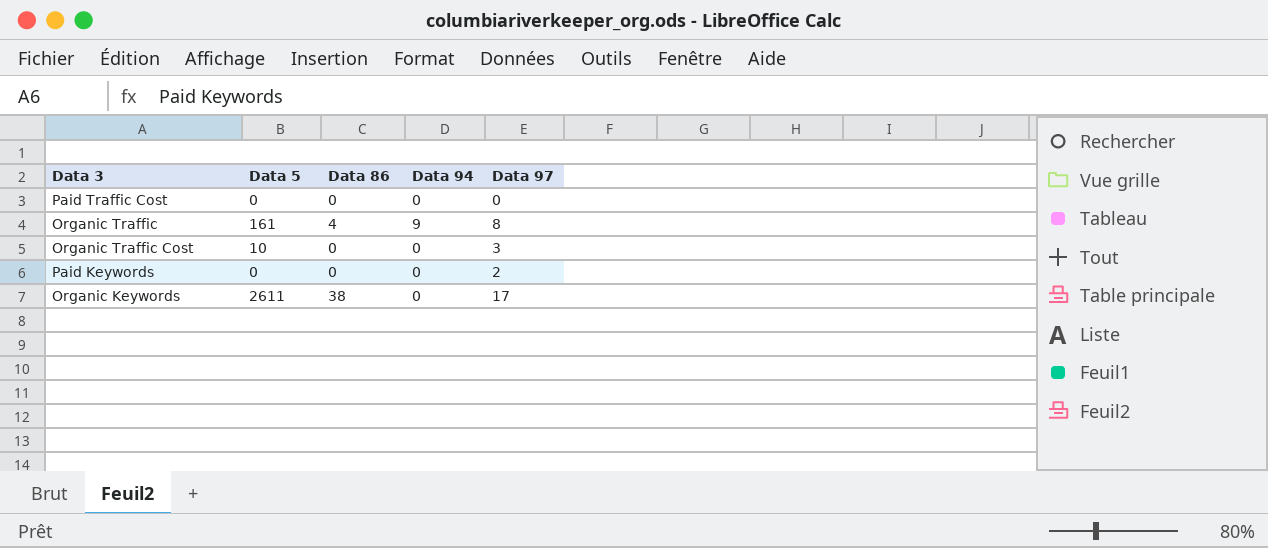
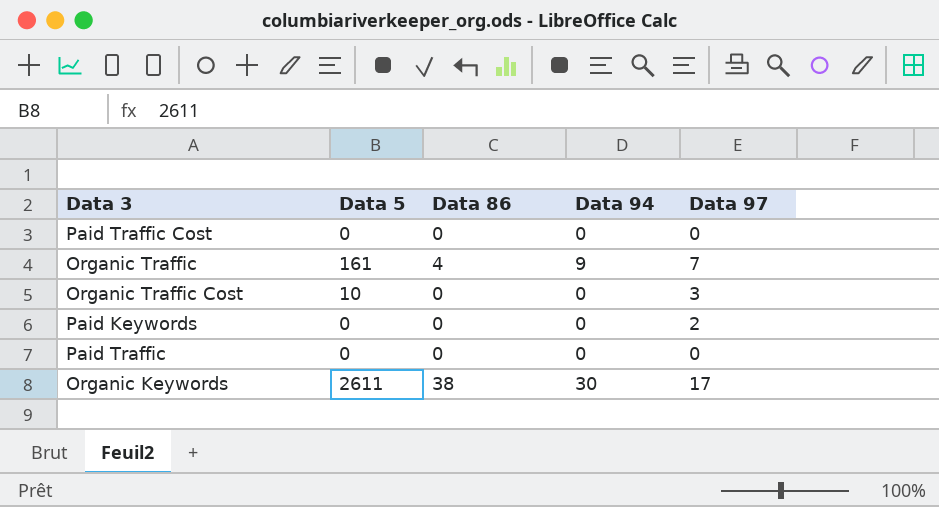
Organic Traffic | Data 97: 8 -> 7
row Paid Traffic: none -> 0 | 0 | 0 | 0
Organic Keywords | Data 94: 0 -> 30

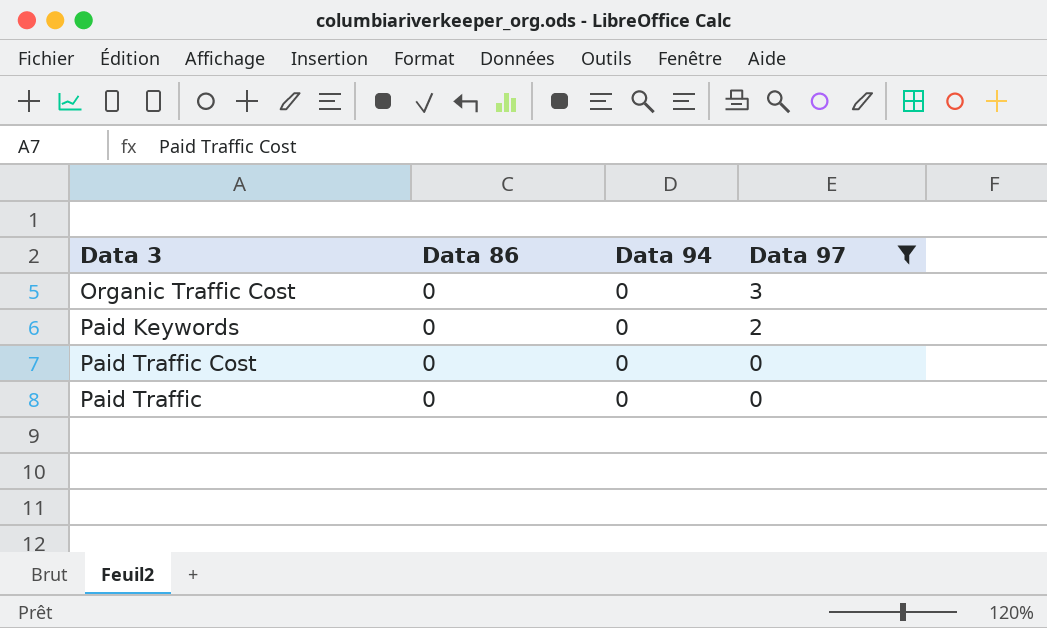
filter: none -> Data 97 <= 3
row order: none -> Data 97 descending
column Data 5 | position: 2 -> none

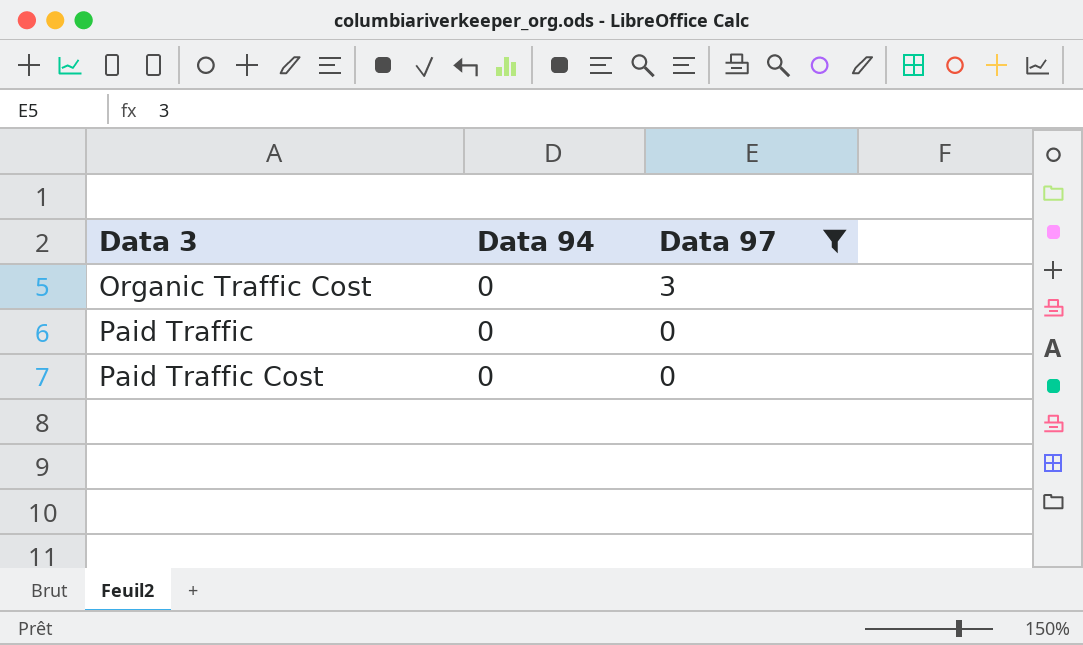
row order: Data 97 descending -> Data 3 ascending
column Data 86 | position: 2 -> none
row Paid Keywords: 0 | 0 | 2 -> none

